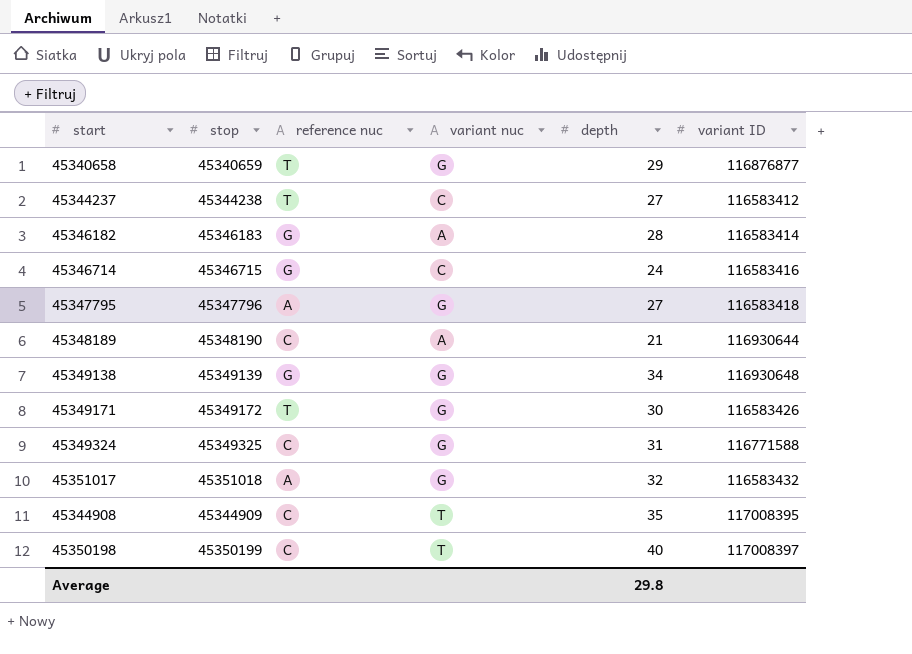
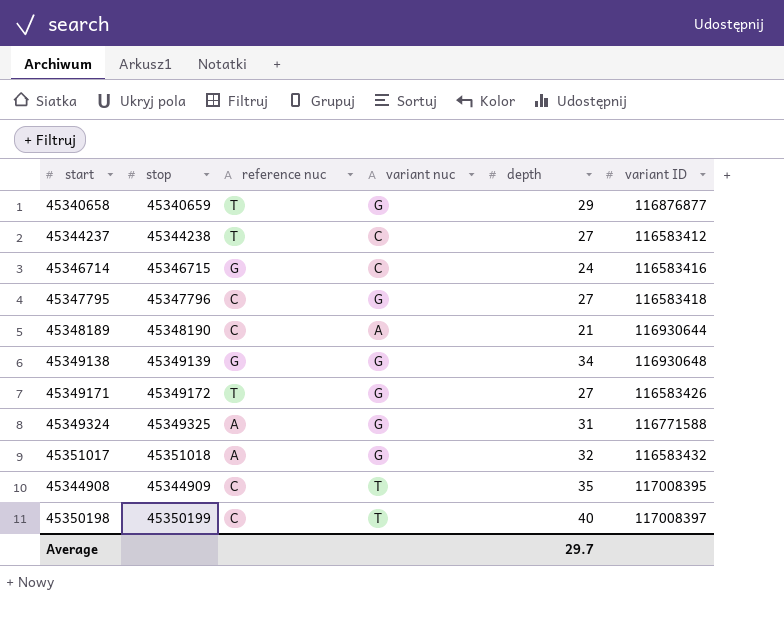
row 45346182: 45346183 | G | A | 28 | 116583414 -> none
45347795 | reference nuc: A -> C
45349171 | depth: 30 -> 27
45349324 | reference nuc: C -> A
Average | depth: 29.8 -> 29.7

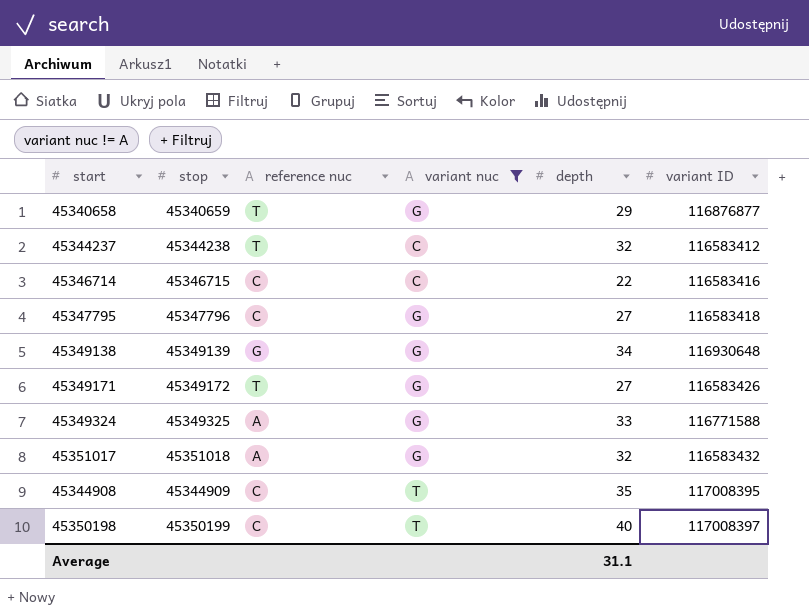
filter: none -> variant nuc != A
45344237 | depth: 27 -> 32
45346714 | reference nuc: G -> C
45346714 | depth: 24 -> 22
45349324 | depth: 31 -> 33
Average | depth: 29.7 -> 31.1

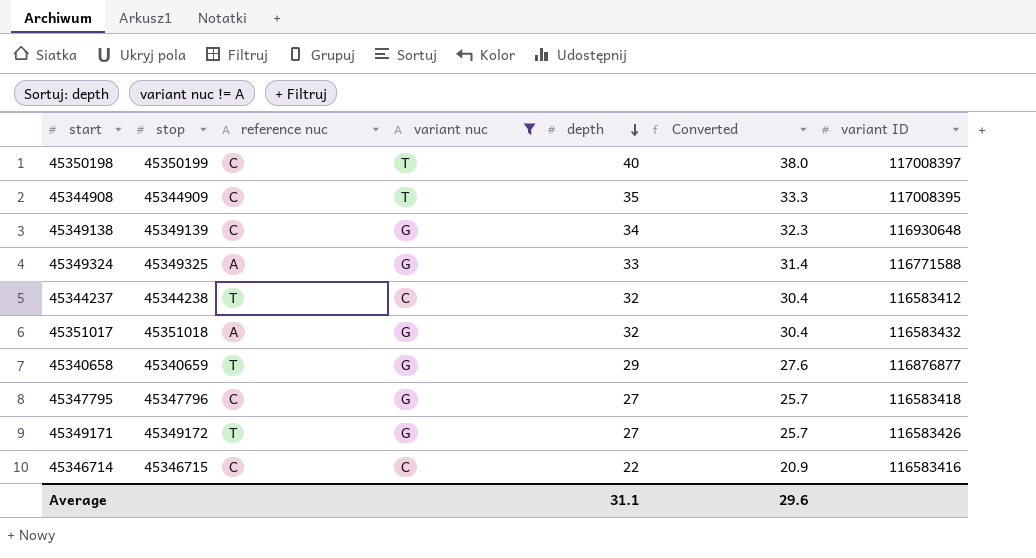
row order: none -> depth descending
column Converted | formula: none -> [depth] * 0.95
45349138 | reference nuc: G -> C

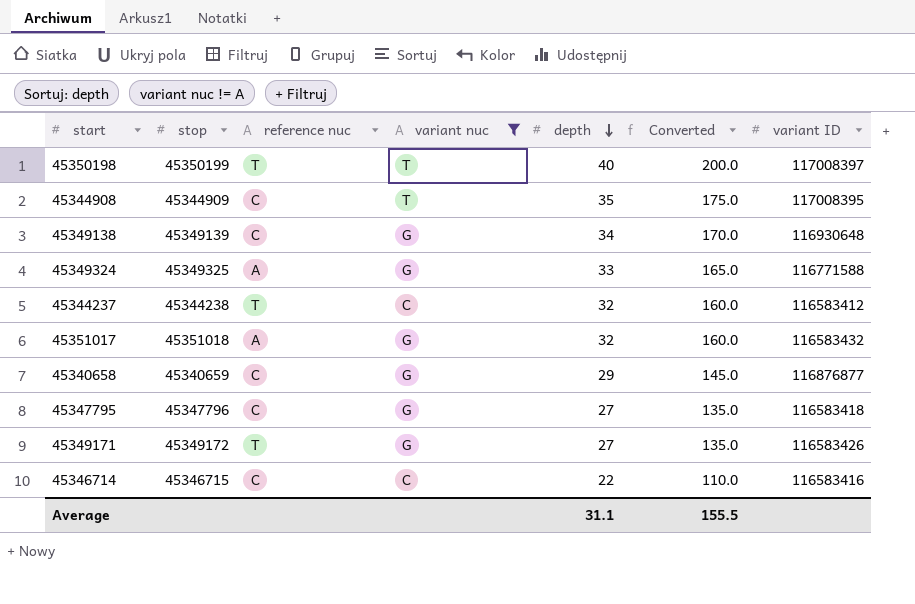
column Converted | formula: [depth] * 0.95 -> [depth] * 5
45350198 | reference nuc: C -> T
45340658 | reference nuc: T -> C
Average | Converted: 29.6 -> 155.5

